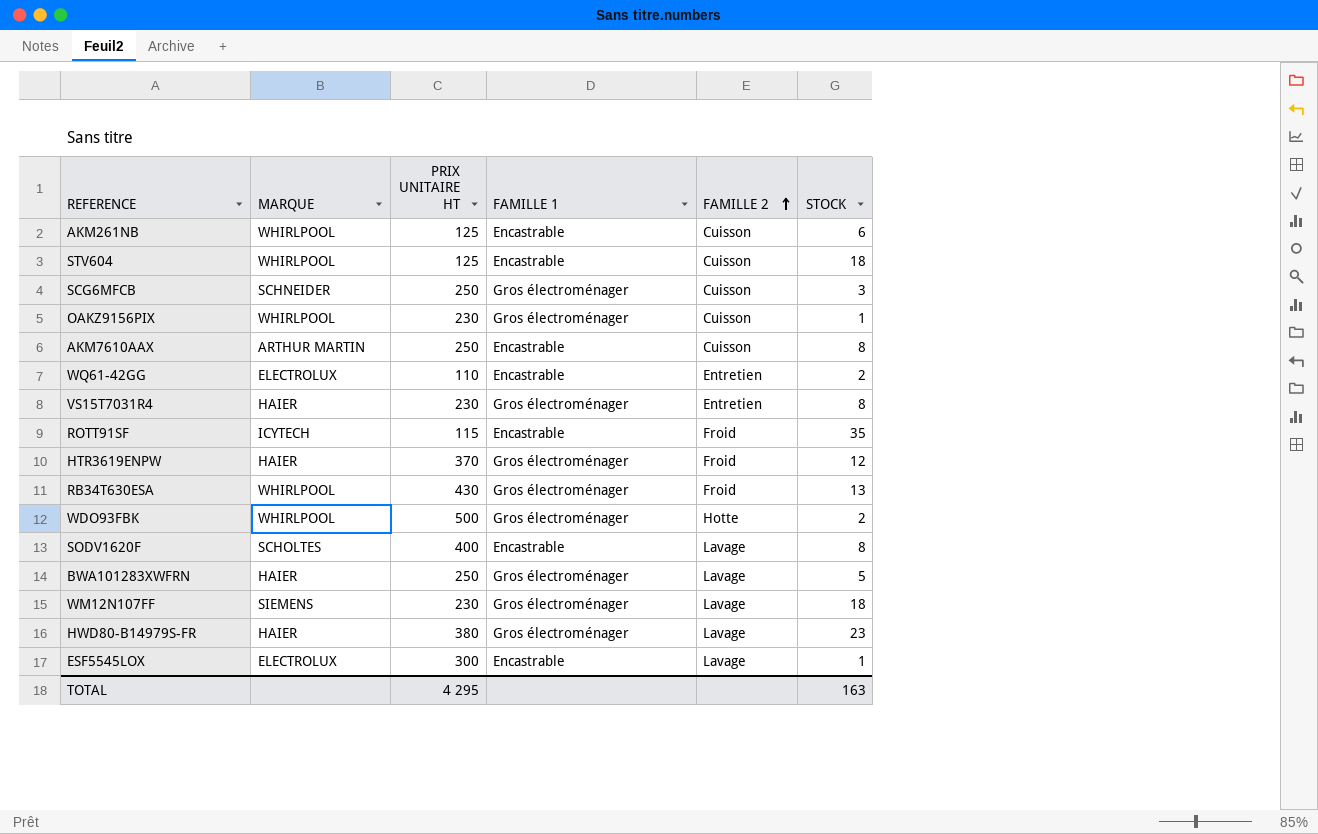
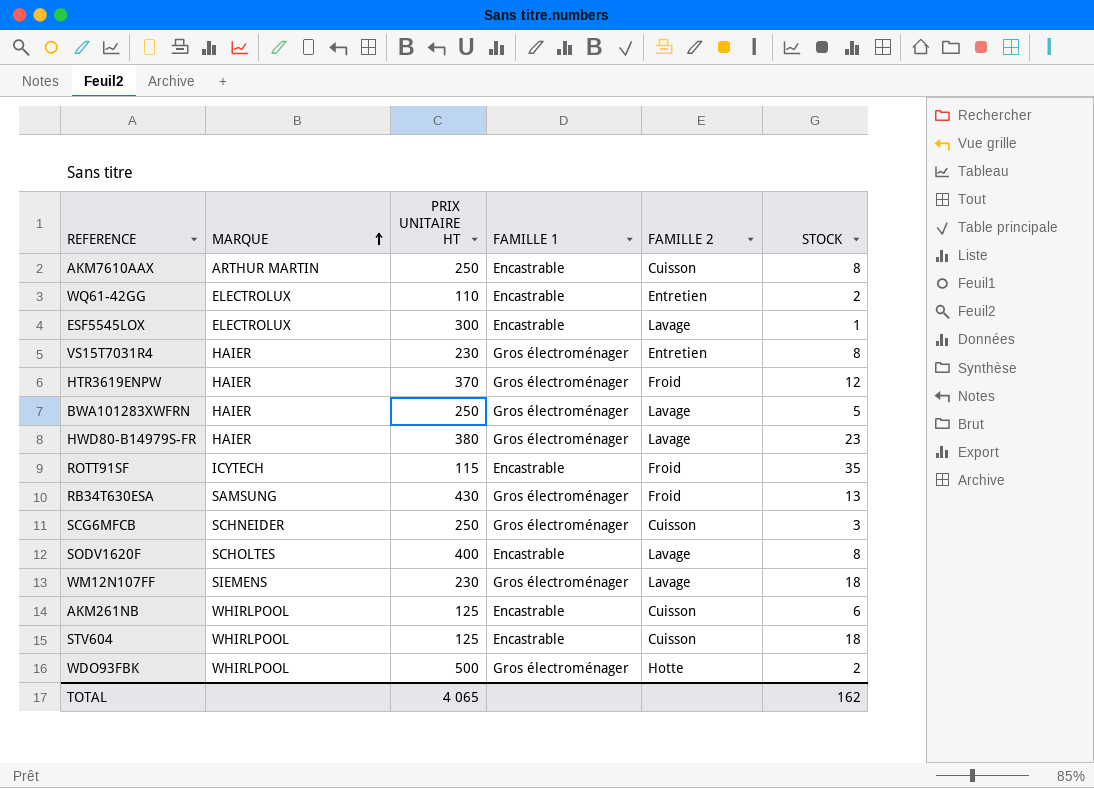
row order: FAMILLE 2 ascending -> MARQUE ascending
row OAKZ9156PIX: WHIRLPOOL | 230 | Gros électroménager | Cuisson | 1 -> none
RB34T630ESA | MARQUE: WHIRLPOOL -> SAMSUNG
TOTAL | PRIX UNITAIRE HT: 4 295 -> 4 065
TOTAL | STOCK: 163 -> 162

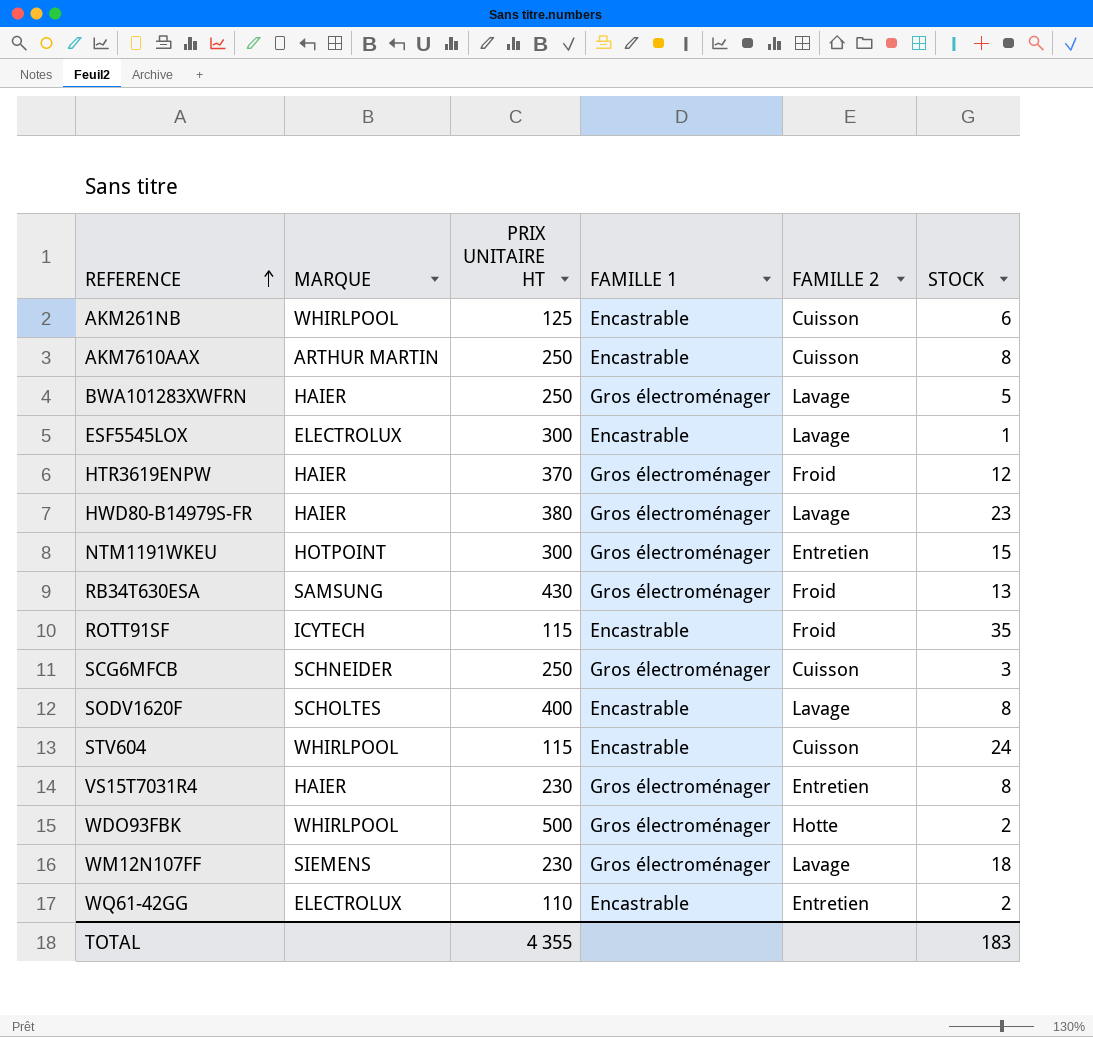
row order: MARQUE ascending -> REFERENCE ascending
row NTM1191WKEU: none -> HOTPOINT | 300 | Gros électroménager | Entretien | 15
STV604 | PRIX UNITAIRE HT: 125 -> 115
STV604 | STOCK: 18 -> 24
TOTAL | PRIX UNITAIRE HT: 4 065 -> 4 355
TOTAL | STOCK: 162 -> 183

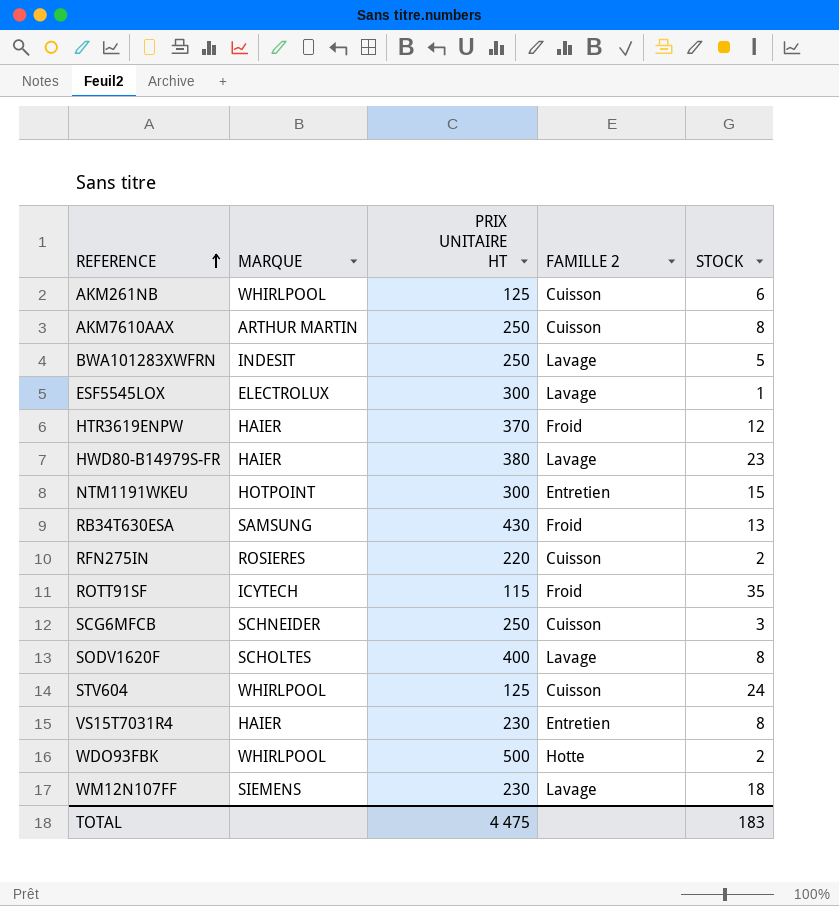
column FAMILLE 1 | position: 4 -> none
row WQ61-42GG: ELECTROLUX | 110 | Encastrable | Entretien | 2 -> none
BWA101283XWFRN | MARQUE: HAIER -> INDESIT
row RFN275IN: none -> ROSIERES | 220 | Cuisson | 2
STV604 | PRIX UNITAIRE HT: 115 -> 125
TOTAL | PRIX UNITAIRE HT: 4 355 -> 4 475

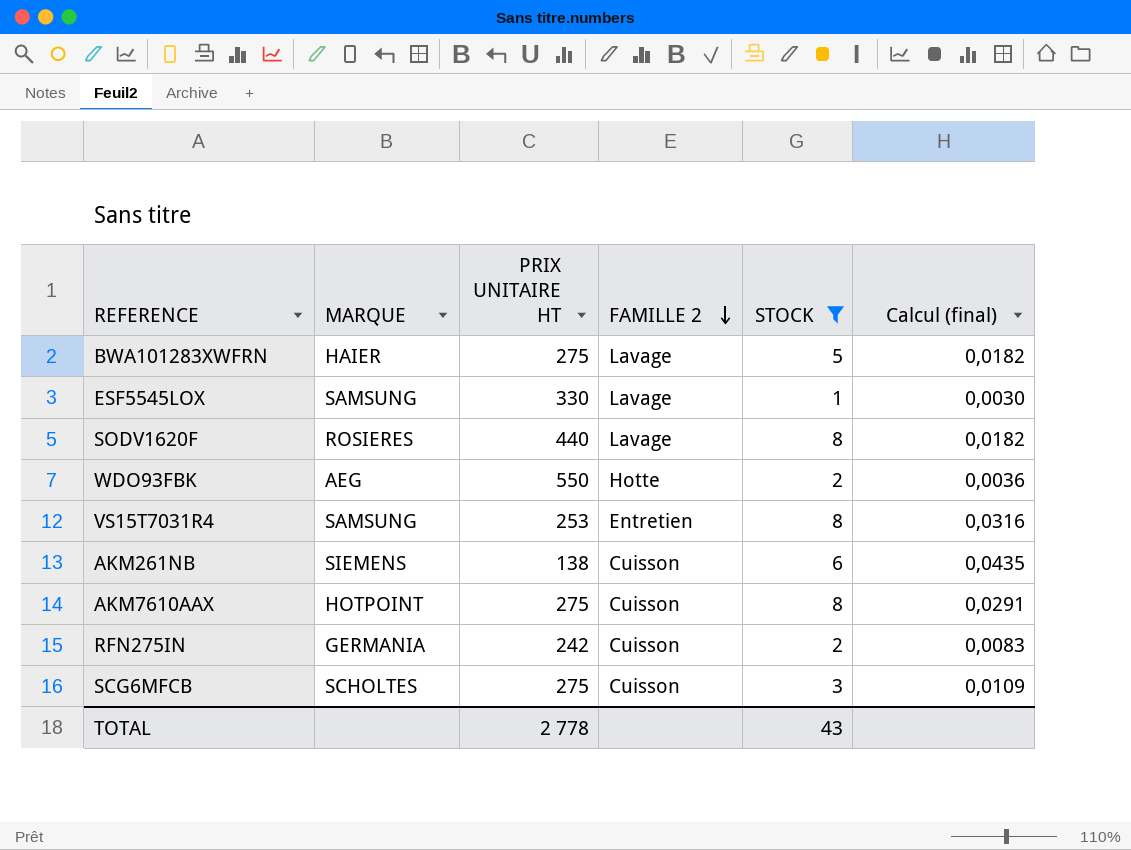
filter: none -> STOCK <= 8
row order: REFERENCE ascending -> FAMILLE 2 descending
column Calcul (final) | formula: none -> [STOCK] / [PRIX UNITAIRE HT]
BWA101283XWFRN | MARQUE: INDESIT -> HAIER
BWA101283XWFRN | PRIX UNITAIRE HT: 250 -> 275
ESF5545LOX | MARQUE: ELECTROLUX -> SAMSUNG
ESF5545LOX | PRIX UNITAIRE HT: 300 -> 330
SODV1620F | MARQUE: SCHOLTES -> ROSIERES
SODV1620F | PRIX UNITAIRE HT: 400 -> 440
WDO93FBK | MARQUE: WHIRLPOOL -> AEG
WDO93FBK | PRIX UNITAIRE HT: 500 -> 550
VS15T7031R4 | MARQUE: HAIER -> SAMSUNG
VS15T7031R4 | PRIX UNITAIRE HT: 230 -> 253
AKM261NB | MARQUE: WHIRLPOOL -> SIEMENS
AKM261NB | PRIX UNITAIRE HT: 125 -> 138
AKM7610AAX | MARQUE: ARTHUR MARTIN -> HOTPOINT
AKM7610AAX | PRIX UNITAIRE HT: 250 -> 275
RFN275IN | MARQUE: ROSIERES -> GERMANIA
RFN275IN | PRIX UNITAIRE HT: 220 -> 242
SCG6MFCB | MARQUE: SCHNEIDER -> SCHOLTES
SCG6MFCB | PRIX UNITAIRE HT: 250 -> 275
TOTAL | PRIX UNITAIRE HT: 4 475 -> 2 778
TOTAL | STOCK: 183 -> 43

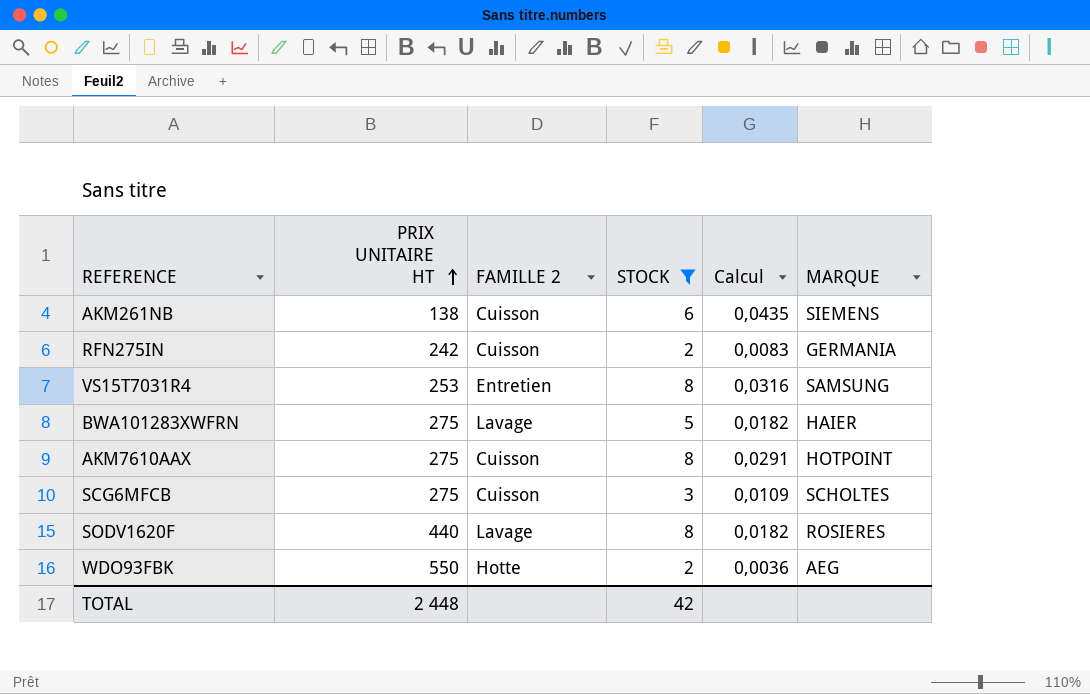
row order: FAMILLE 2 descending -> PRIX UNITAIRE HT ascending
column name: Calcul (final) -> Calcul
column MARQUE | position: 2 -> 6
row ESF5545LOX: SAMSUNG | 330 | Lavage | 1 | 0,0030 -> none
TOTAL | PRIX UNITAIRE HT: 2 778 -> 2 448
TOTAL | STOCK: 43 -> 42

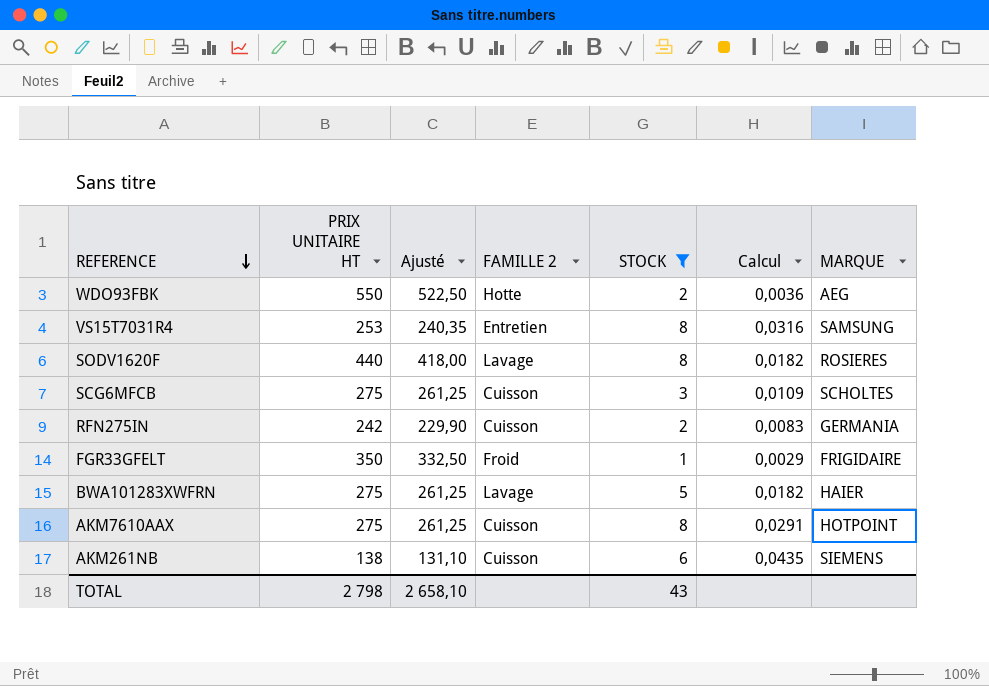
row order: PRIX UNITAIRE HT ascending -> REFERENCE descending
column Ajusté | formula: none -> [PRIX UNITAIRE HT] * 0,95
row FGR33GFELT: none -> 350 | 332,50 | Froid | 1 | 0,0029 | FRIGIDAIRE
TOTAL | PRIX UNITAIRE HT: 2 448 -> 2 798
TOTAL | STOCK: 42 -> 43

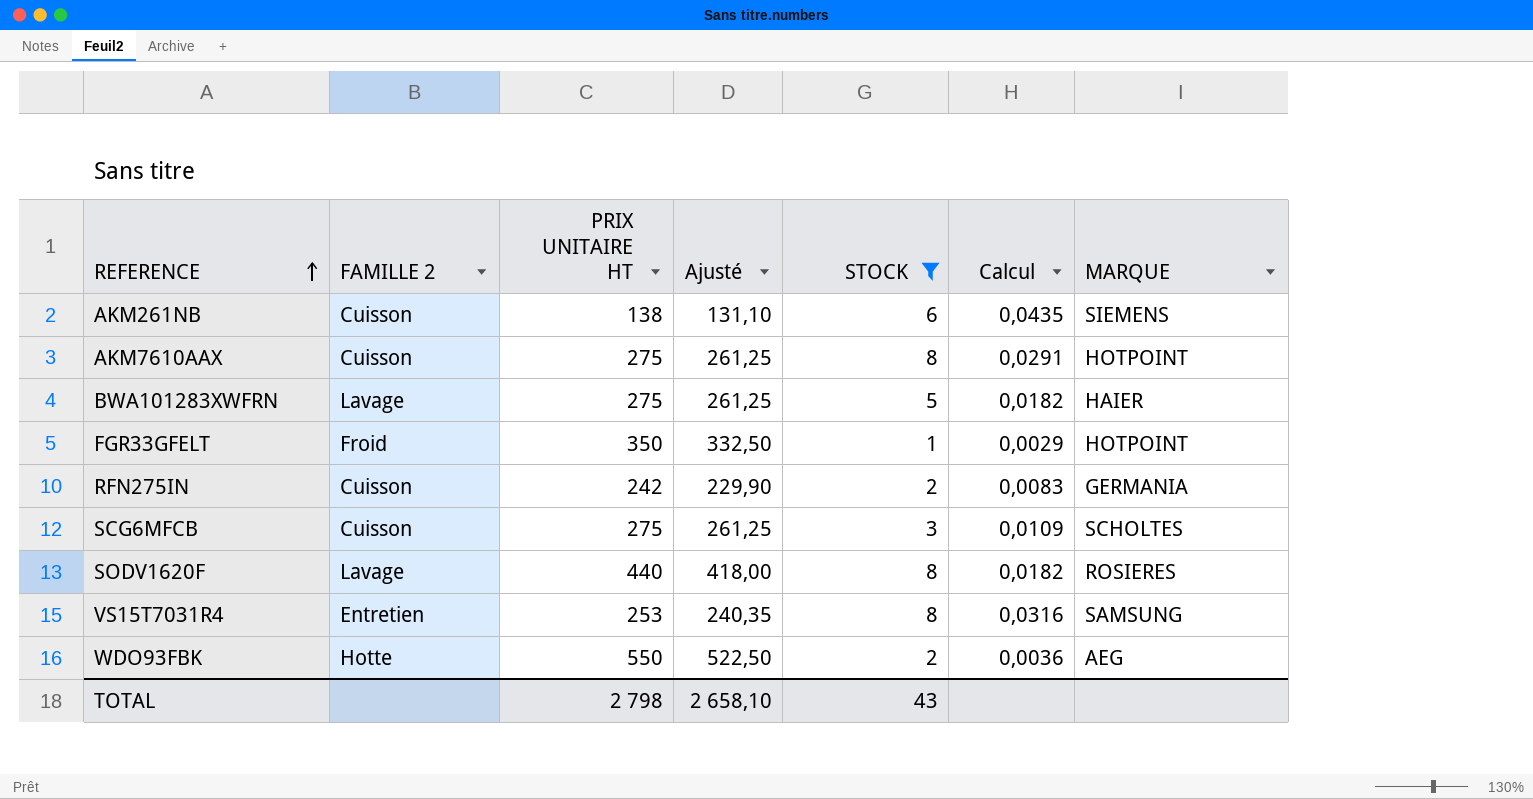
row order: REFERENCE descending -> REFERENCE ascending
column FAMILLE 2 | position: 4 -> 2
FGR33GFELT | MARQUE: FRIGIDAIRE -> HOTPOINT

